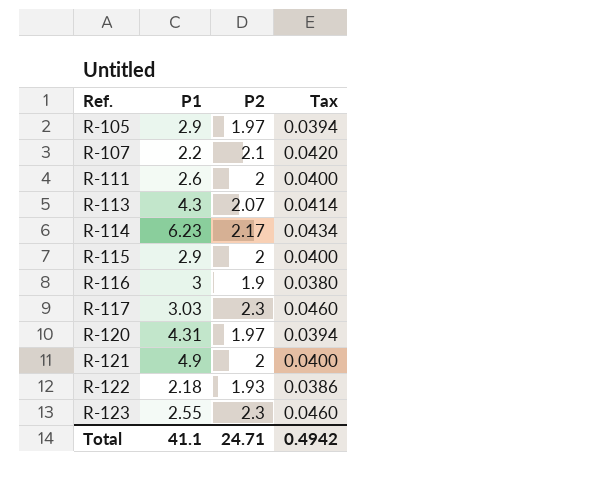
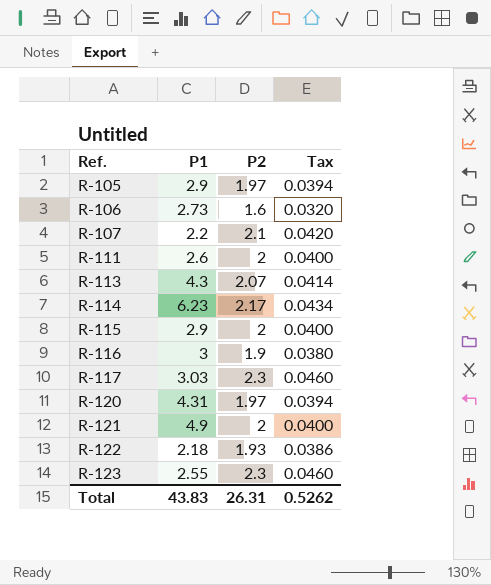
row R-106: none -> 2.73 | 1.6 | 0.0320
Total | P1: 41.1 -> 43.83
Total | P2: 24.71 -> 26.31
Total | Tax: 0.4942 -> 0.5262

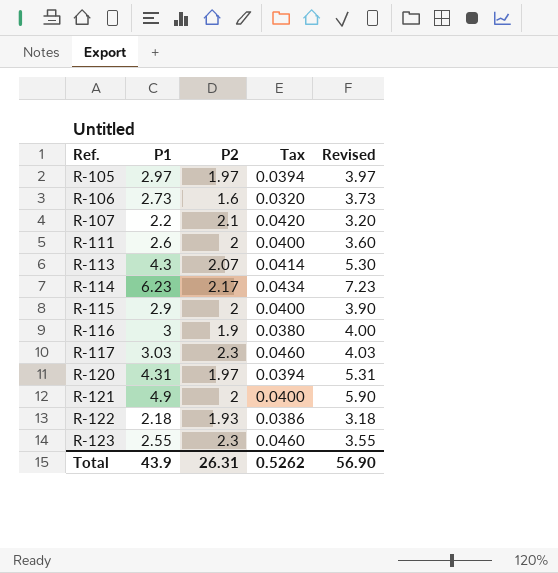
column Revised | formula: none -> [P1] + 1
R-105 | P1: 2.9 -> 2.97
Total | P1: 43.83 -> 43.9

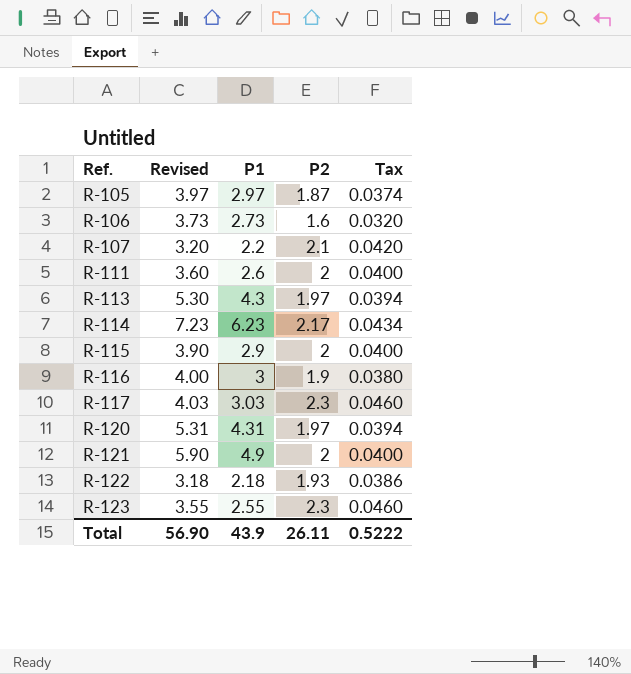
column Revised | position: 5 -> 2
R-105 | P2: 1.97 -> 1.87
R-105 | Tax: 0.0394 -> 0.0374
R-113 | P2: 2.07 -> 1.97
R-113 | Tax: 0.0414 -> 0.0394
Total | P2: 26.31 -> 26.11
Total | Tax: 0.5262 -> 0.5222

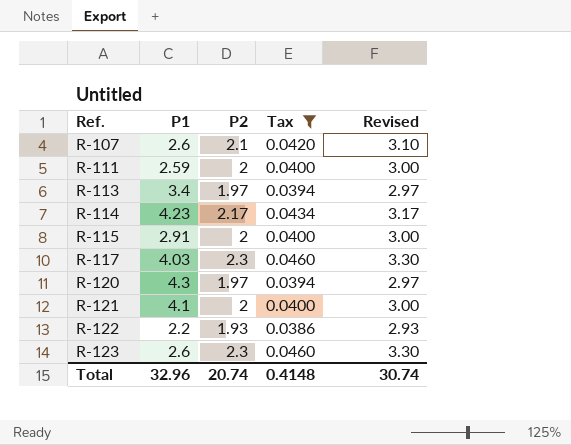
filter: none -> Tax >= 0.0386
column Revised | formula: [P1] + 1 -> [P2] + 1
column Revised | position: 2 -> 5
R-107 | P1: 2.2 -> 2.6
R-111 | P1: 2.6 -> 2.59
R-113 | P1: 4.3 -> 3.4
R-114 | P1: 6.23 -> 4.23
R-115 | P1: 2.9 -> 2.91
R-117 | P1: 3.03 -> 4.03
R-120 | P1: 4.31 -> 4.3
R-121 | P1: 4.9 -> 4.1
R-122 | P1: 2.18 -> 2.2
R-123 | P1: 2.55 -> 2.6
Total | P1: 43.9 -> 32.96
Total | P2: 26.11 -> 20.74
Total | Tax: 0.5222 -> 0.4148
Total | Revised: 56.90 -> 30.74

